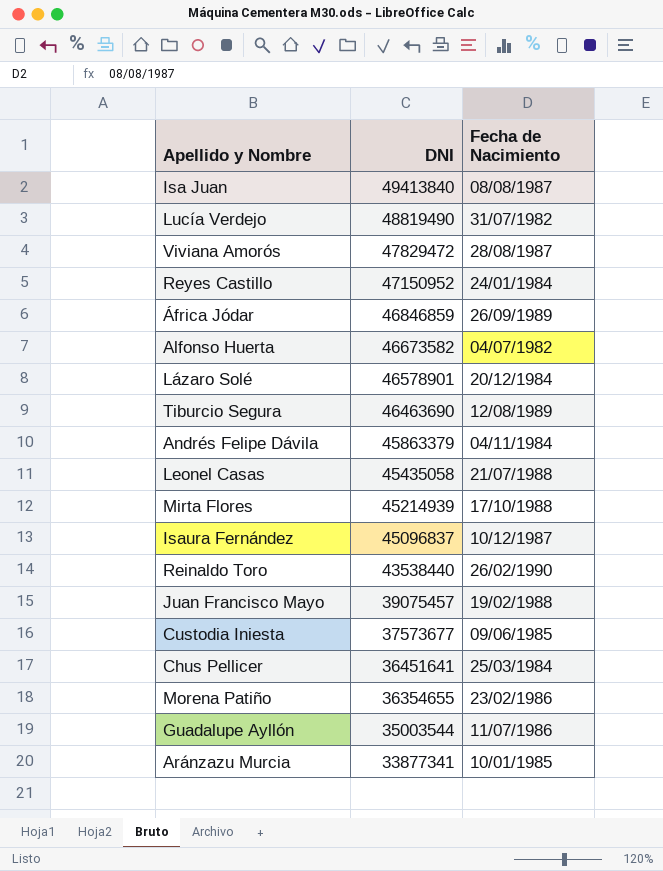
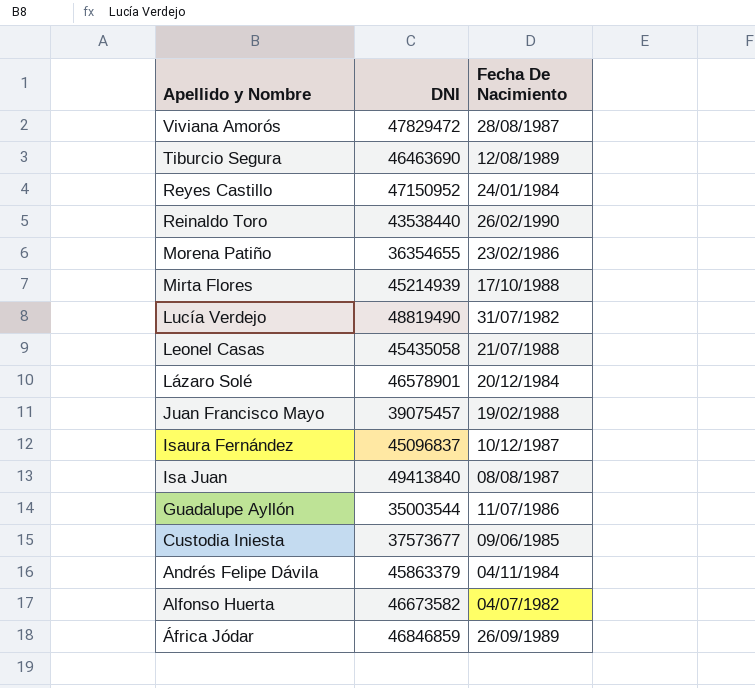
row order: DNI descending -> Apellido y Nombre descending
column name: Fecha de Nacimiento -> Fecha De Nacimiento
row Chus Pellicer: 36451641 | 25/03/1984 -> none
row Aránzazu Murcia: 33877341 | 10/01/1985 -> none

